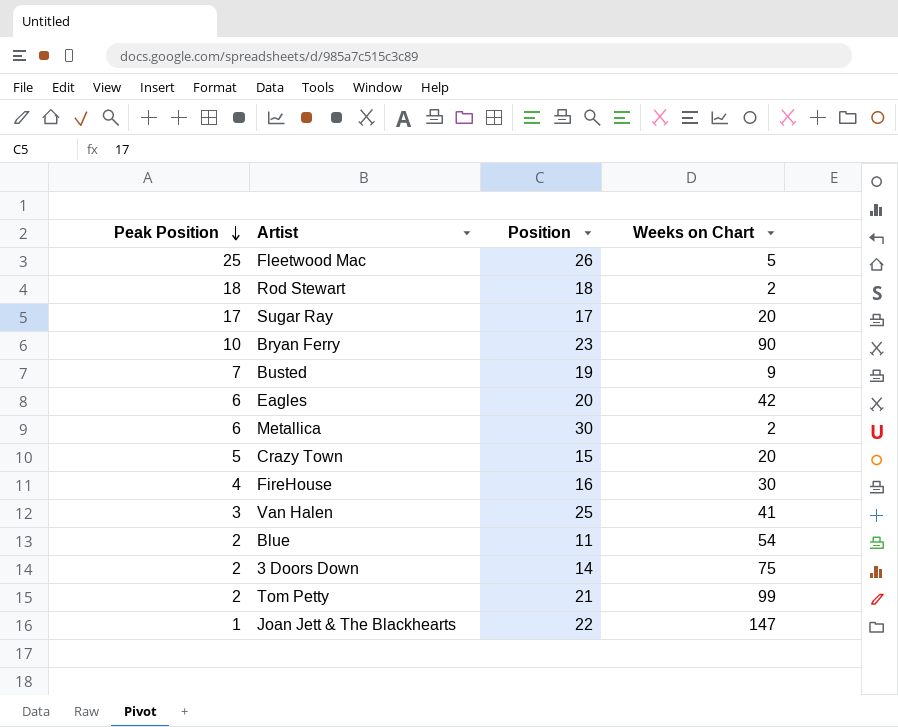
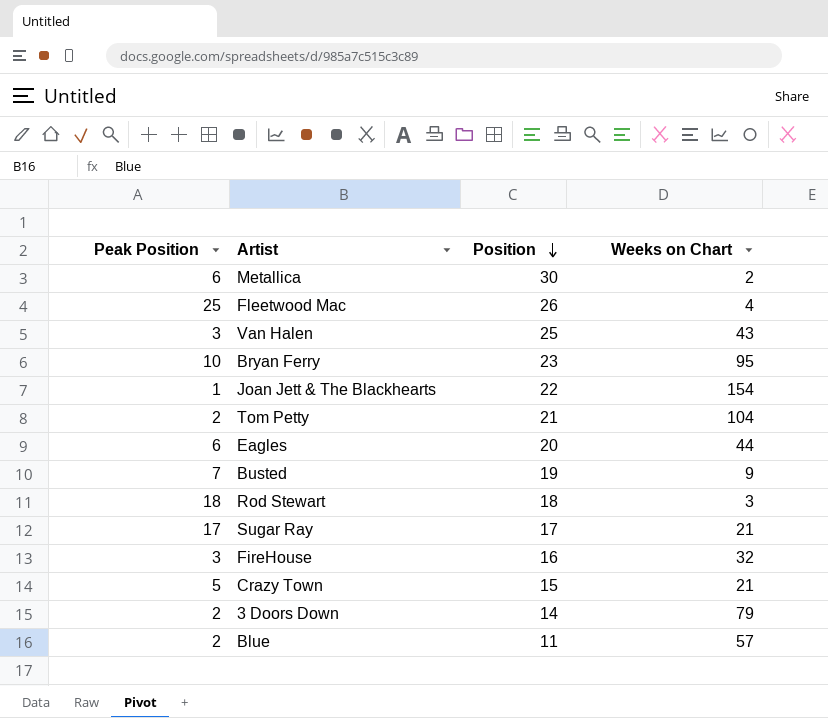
row order: Peak Position descending -> Position descending
Fleetwood Mac | Weeks on Chart: 5 -> 4
Van Halen | Weeks on Chart: 41 -> 43
Bryan Ferry | Weeks on Chart: 90 -> 95
Joan Jett & The Blackhearts | Weeks on Chart: 147 -> 154
Tom Petty | Weeks on Chart: 99 -> 104
Eagles | Weeks on Chart: 42 -> 44
Rod Stewart | Weeks on Chart: 2 -> 3
Sugar Ray | Weeks on Chart: 20 -> 21
FireHouse | Peak Position: 4 -> 3
FireHouse | Weeks on Chart: 30 -> 32
Crazy Town | Weeks on Chart: 20 -> 21
3 Doors Down | Weeks on Chart: 75 -> 79
Blue | Weeks on Chart: 54 -> 57

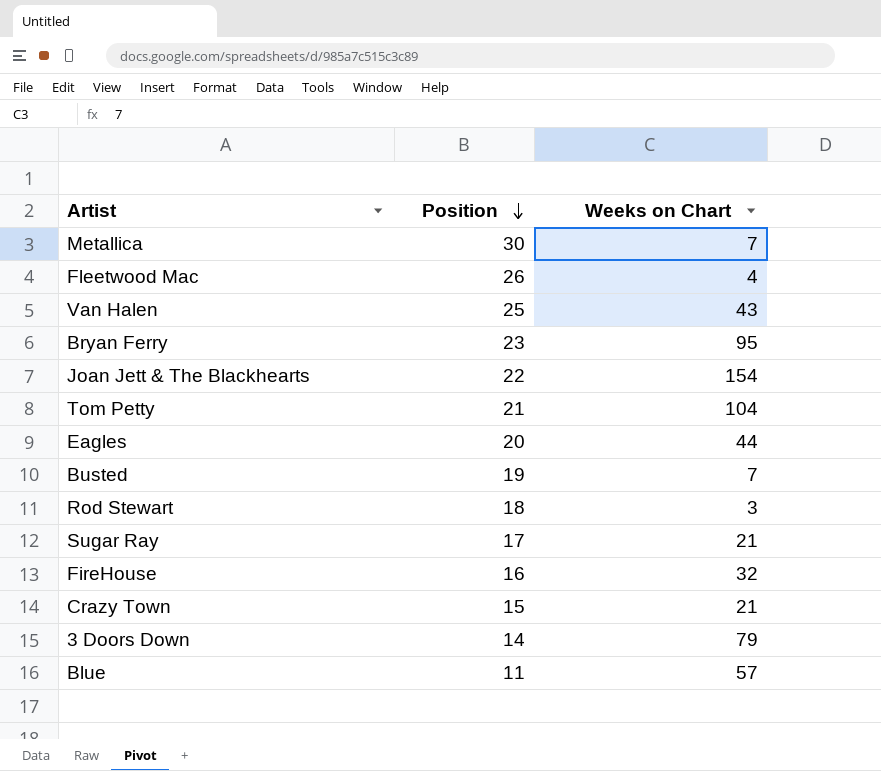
column Peak Position | position: 1 -> none
Metallica | Weeks on Chart: 2 -> 7
Busted | Weeks on Chart: 9 -> 7

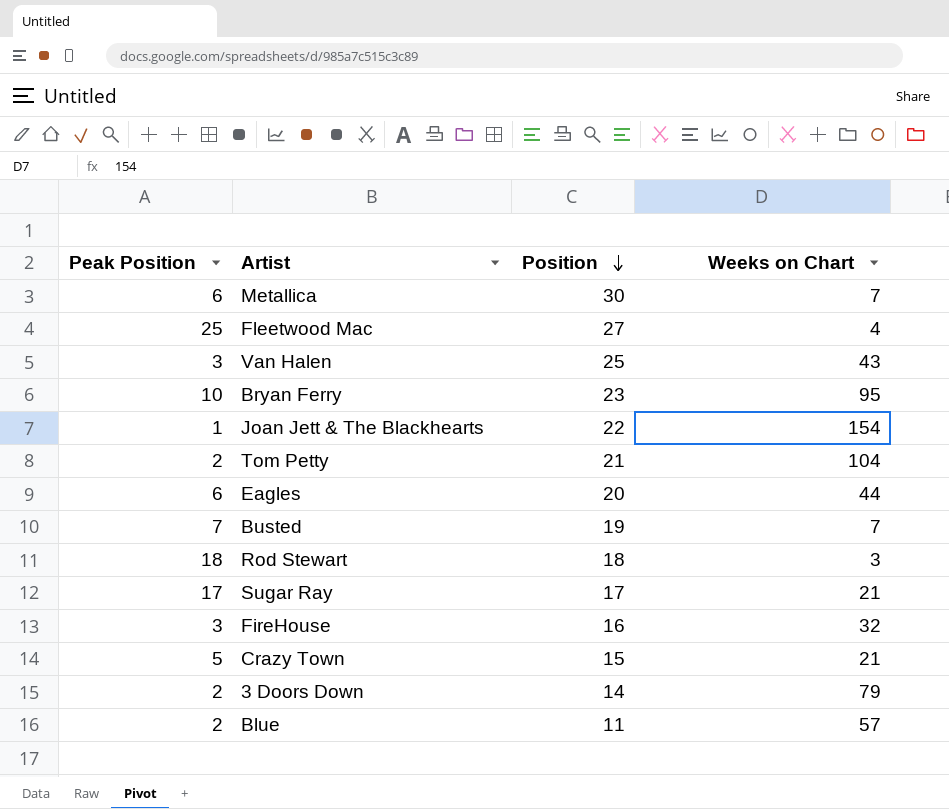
column Peak Position | position: none -> 1
Fleetwood Mac | Position: 26 -> 27

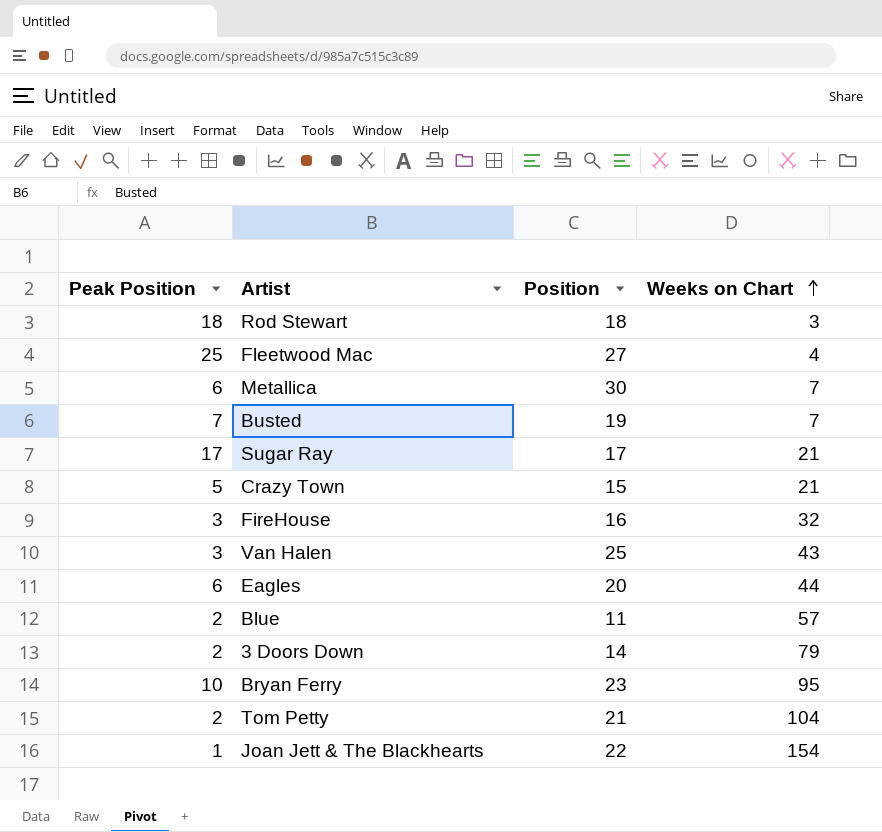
row order: Position descending -> Weeks on Chart ascending

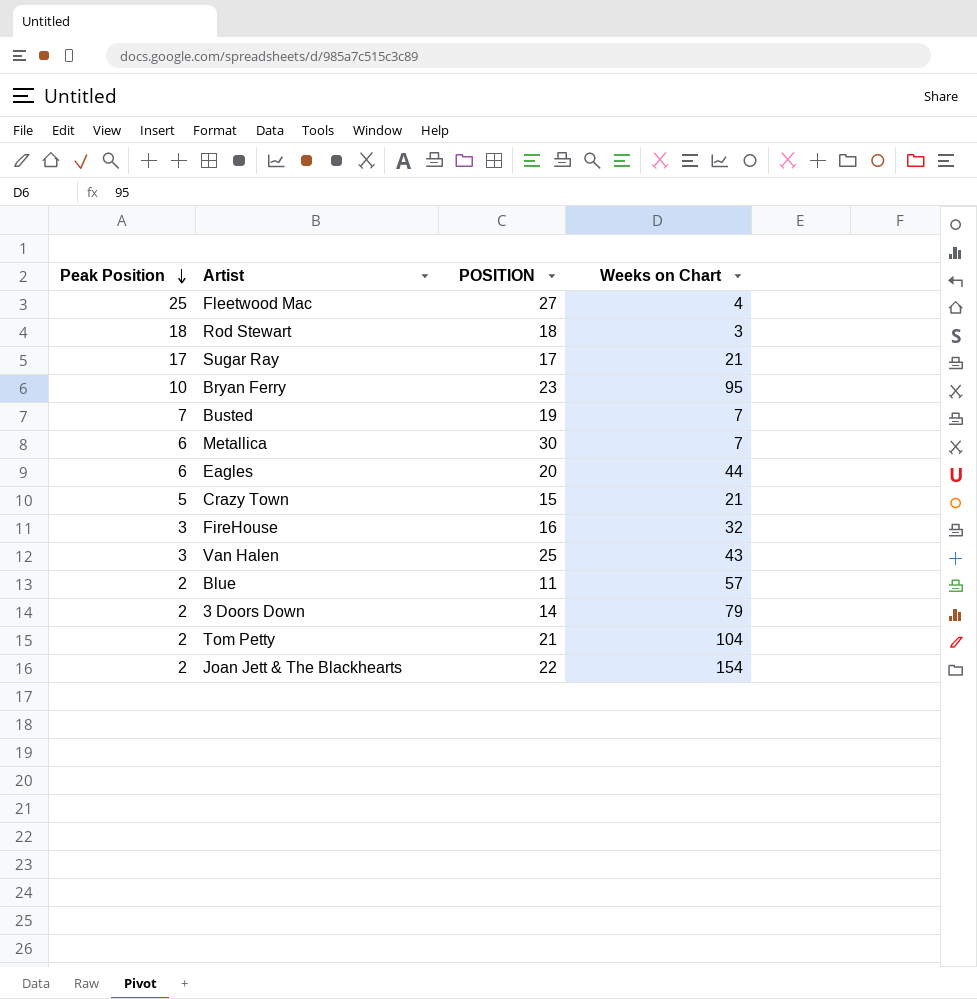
row order: Weeks on Chart ascending -> Peak Position descending
column name: Position -> POSITION
Joan Jett & The Blackhearts | Peak Position: 1 -> 2

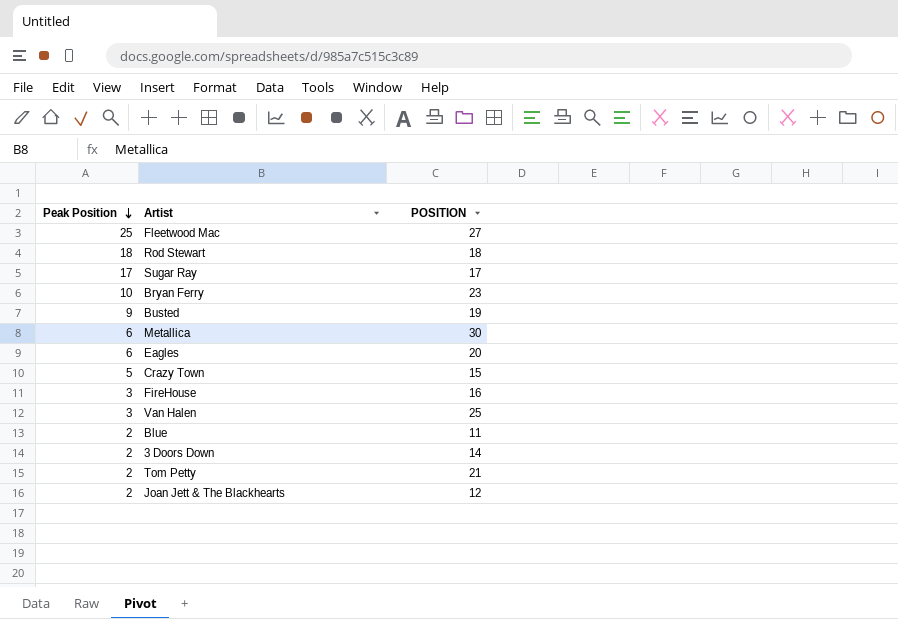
column Weeks on Chart | position: 4 -> none
Busted | Peak Position: 7 -> 9
Joan Jett & The Blackhearts | POSITION: 22 -> 12

